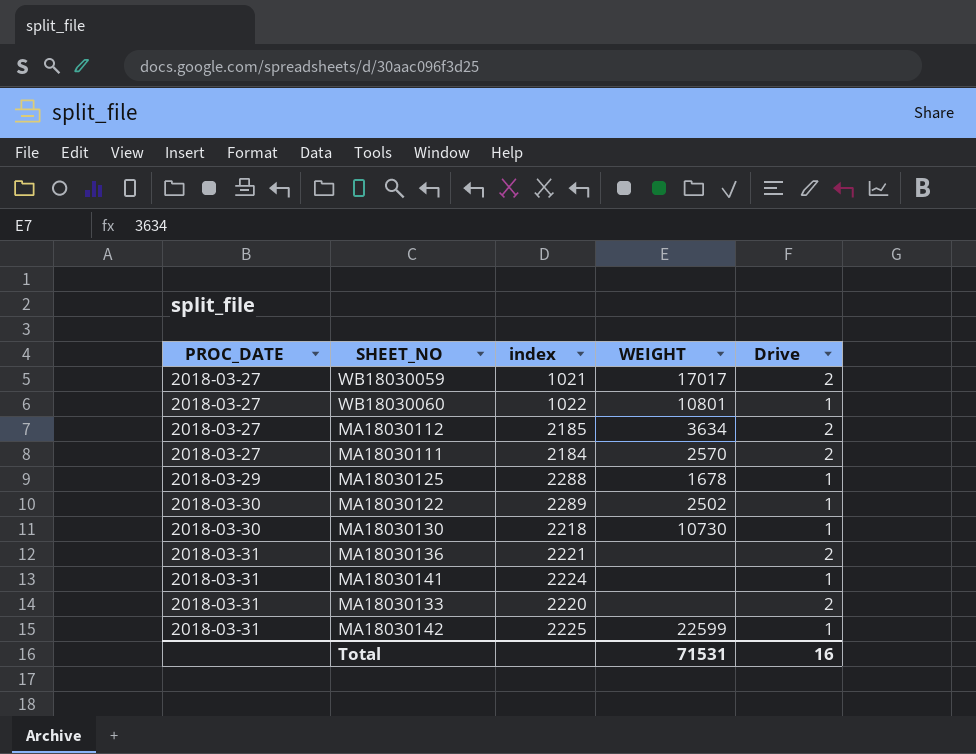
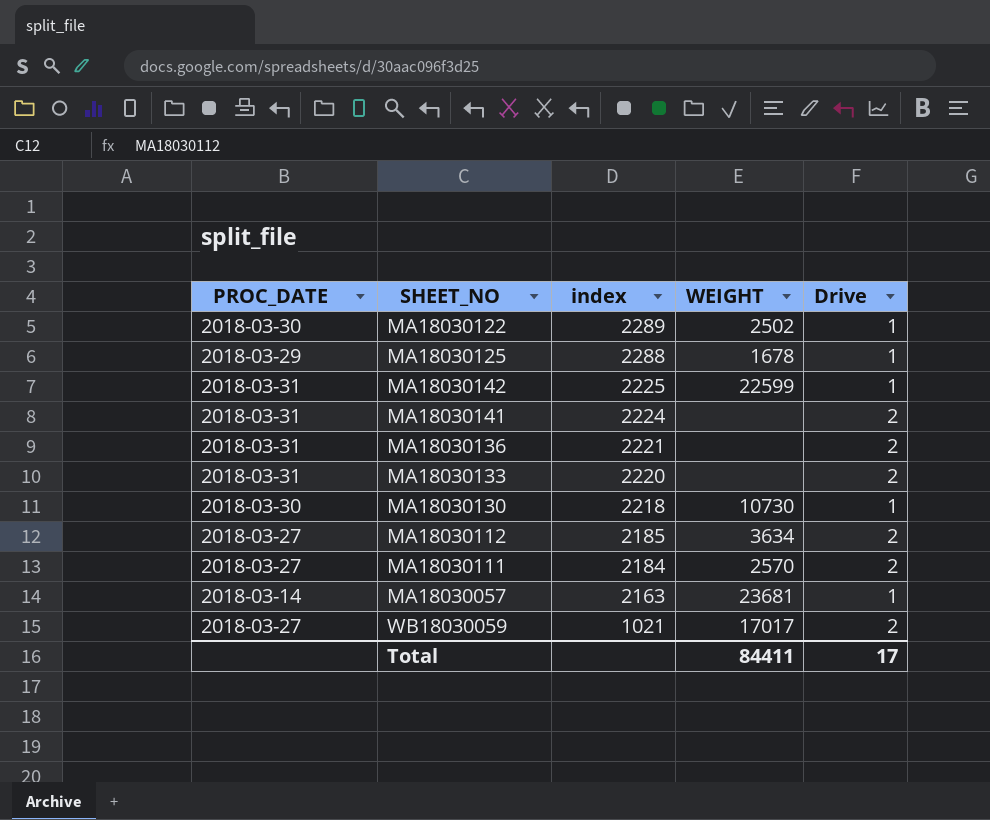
row order: PROC_DATE ascending -> index descending
row WB18030060: 2018-03-27 | 1022 | 10801 | 1 -> none
MA18030141 | Drive: 1 -> 2
row MA18030057: none -> 2018-03-14 | 2163 | 23681 | 1
Total | WEIGHT: 71531 -> 84411
Total | Drive: 16 -> 17

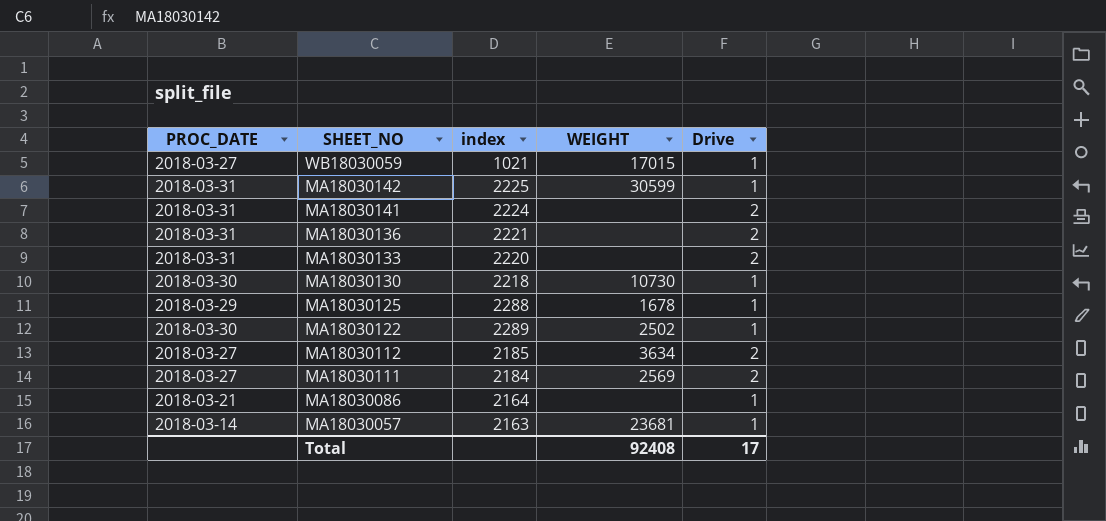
row order: index descending -> SHEET_NO descending
WB18030059 | WEIGHT: 17017 -> 17015
WB18030059 | Drive: 2 -> 1
MA18030142 | WEIGHT: 22599 -> 30599
MA18030111 | WEIGHT: 2570 -> 2569
row MA18030086: none -> 2018-03-21 | 2164 | none | 1
Total | WEIGHT: 84411 -> 92408

